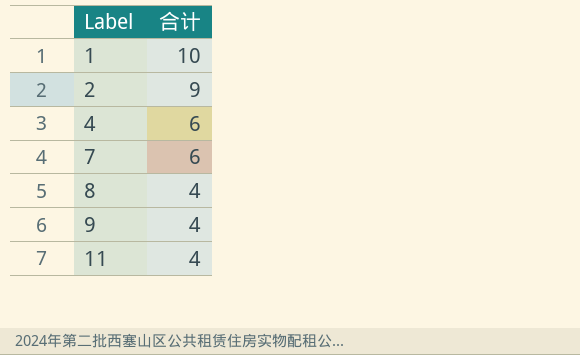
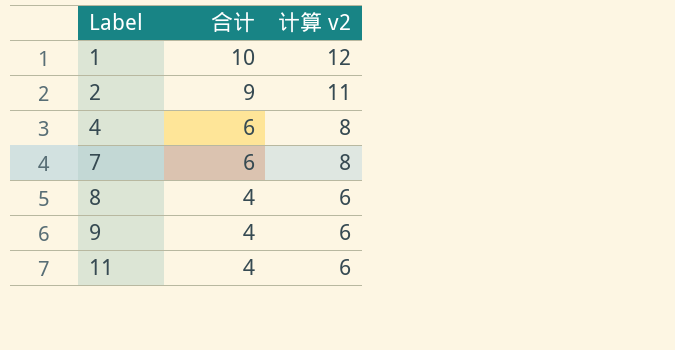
column 计算 v2 | formula: none -> [合计] + 2

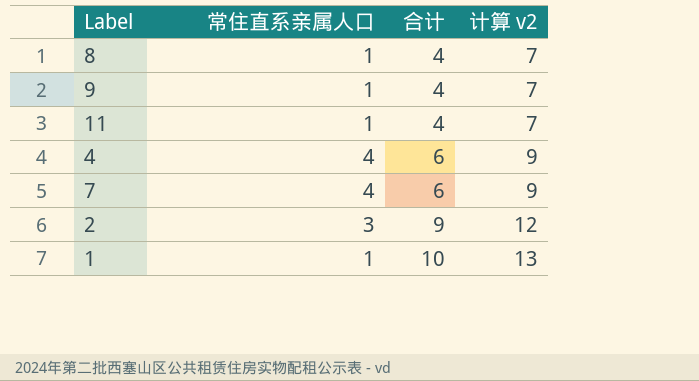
row order: Label ascending -> 合计 ascending
column 常住直系亲属人口 | position: none -> 2
column 计算 v2 | formula: [合计] + 2 -> [合计] + 3

